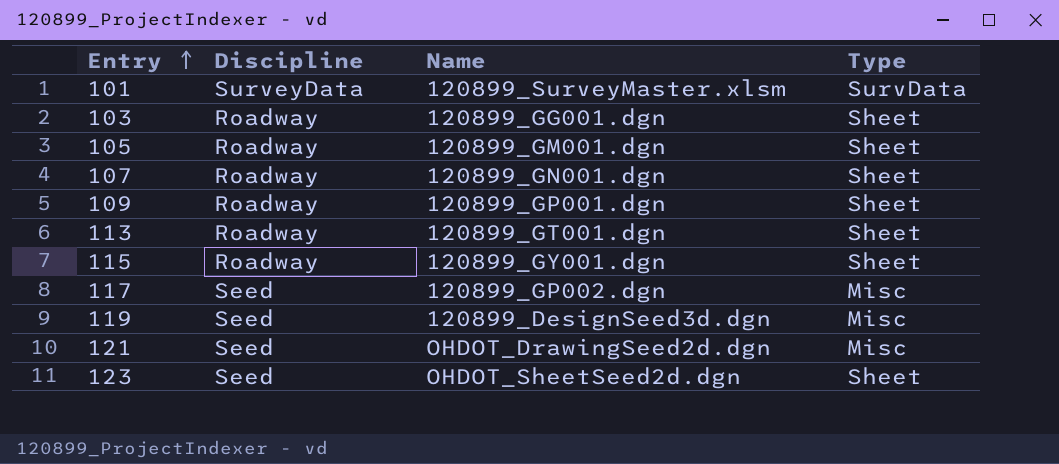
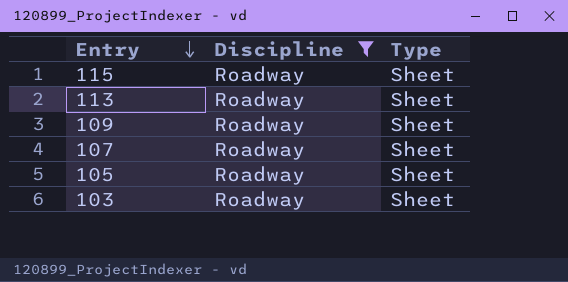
filter: none -> Discipline = Roadway
row order: Entry ascending -> Entry descending
column Name | position: 3 -> none

